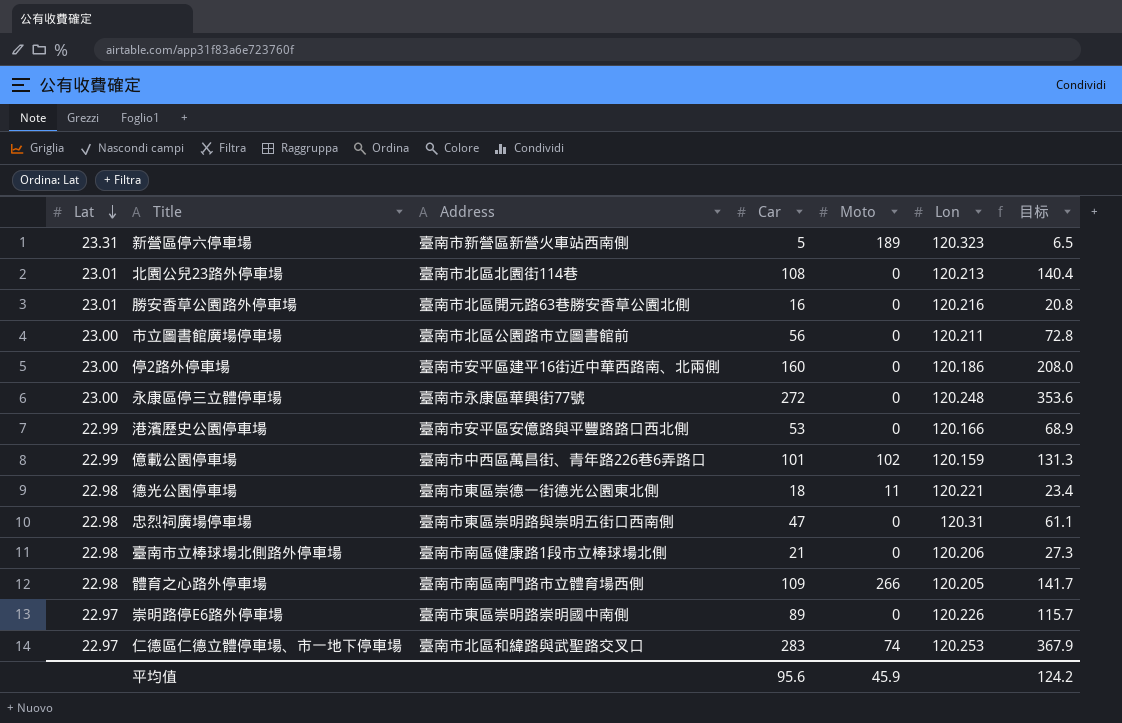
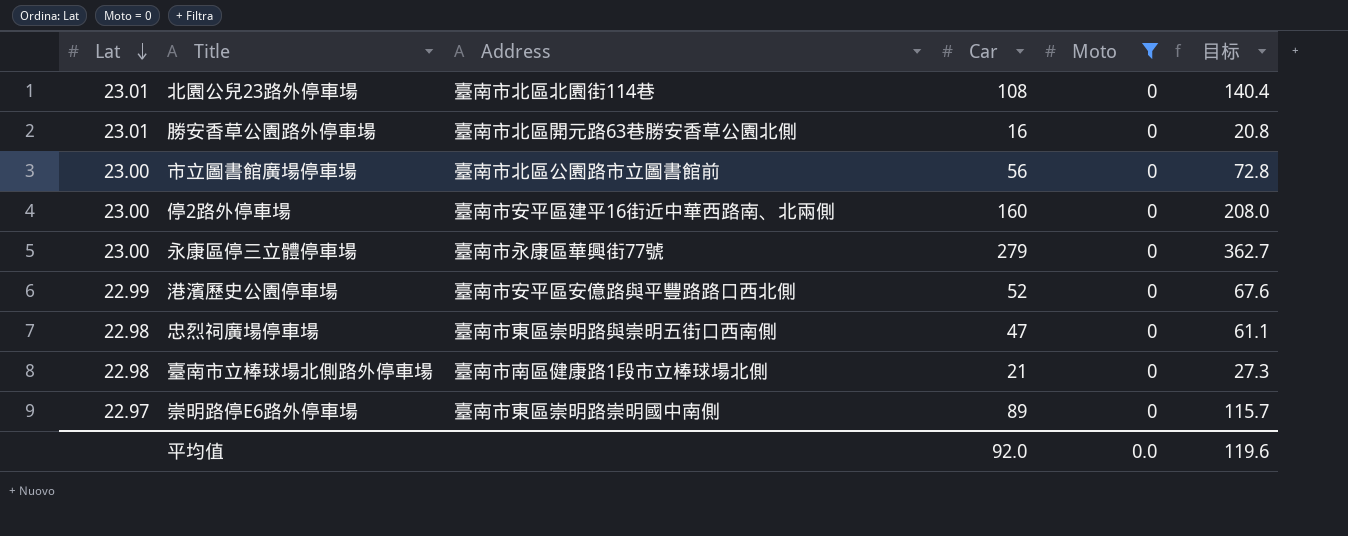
filter: none -> Moto = 0
column Lon | position: 6 -> none
永康區停三立體停車場 | Car: 272 -> 279
永康區停三立體停車場 | 目标: 353.6 -> 362.7
港濱歷史公園停車場 | Car: 53 -> 52
港濱歷史公園停車場 | 目标: 68.9 -> 67.6
平均值 | Car: 95.6 -> 92.0
平均值 | Moto: 45.9 -> 0.0
平均值 | 目标: 124.2 -> 119.6

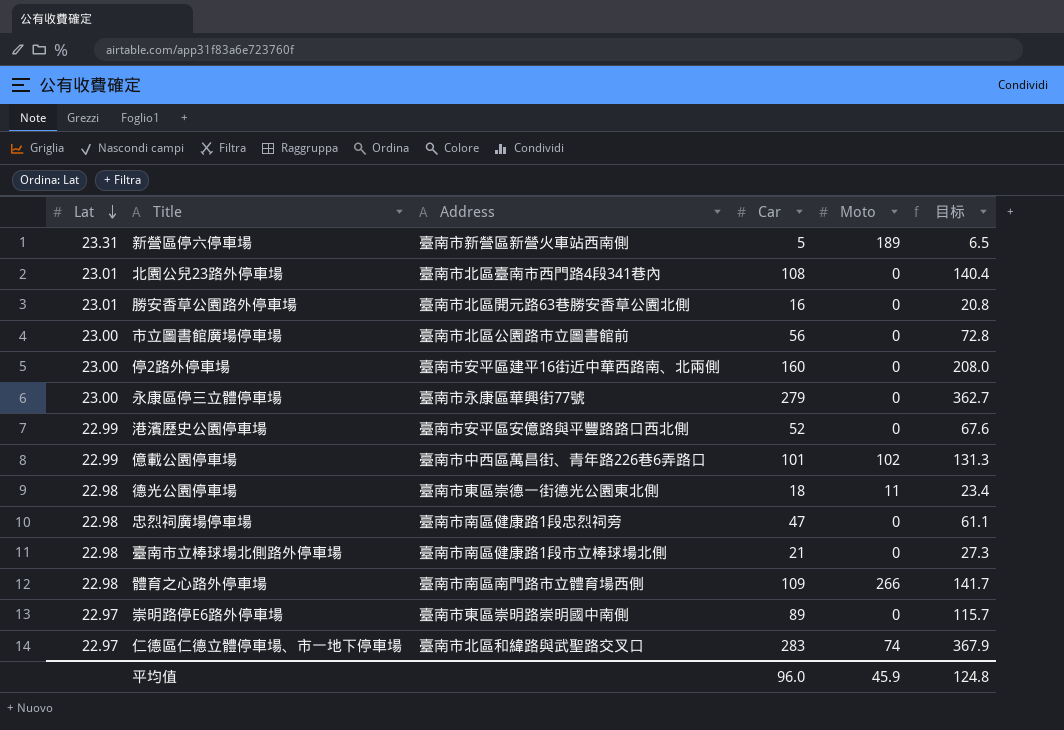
filter: Moto = 0 -> none
北園公兒23路外停車場 | Address: 臺南市北區北園街114巷 -> 臺南市北區臺南市西門路4段341巷內
忠烈祠廣場停車場 | Address: 臺南市東區崇明路與崇明五街口西南側 -> 臺南市南區健康路1段忠烈祠旁
平均值 | Car: 92.0 -> 96.0
平均值 | Moto: 0.0 -> 45.9
平均值 | 目标: 119.6 -> 124.8

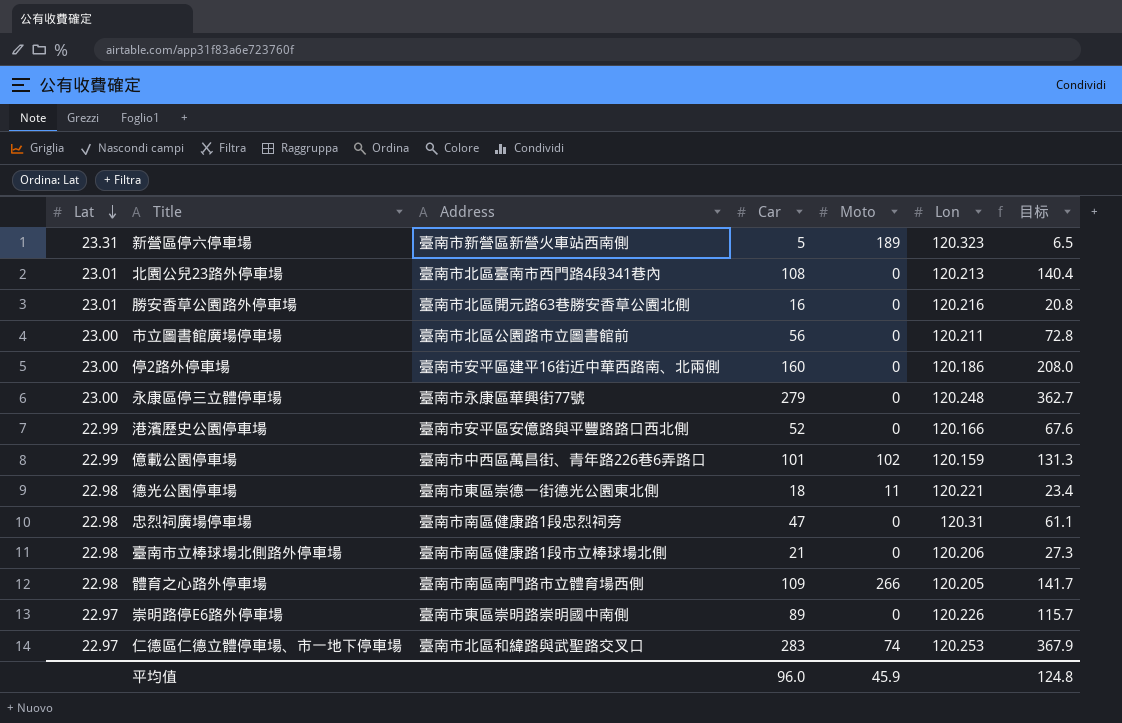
column Lon | position: none -> 6

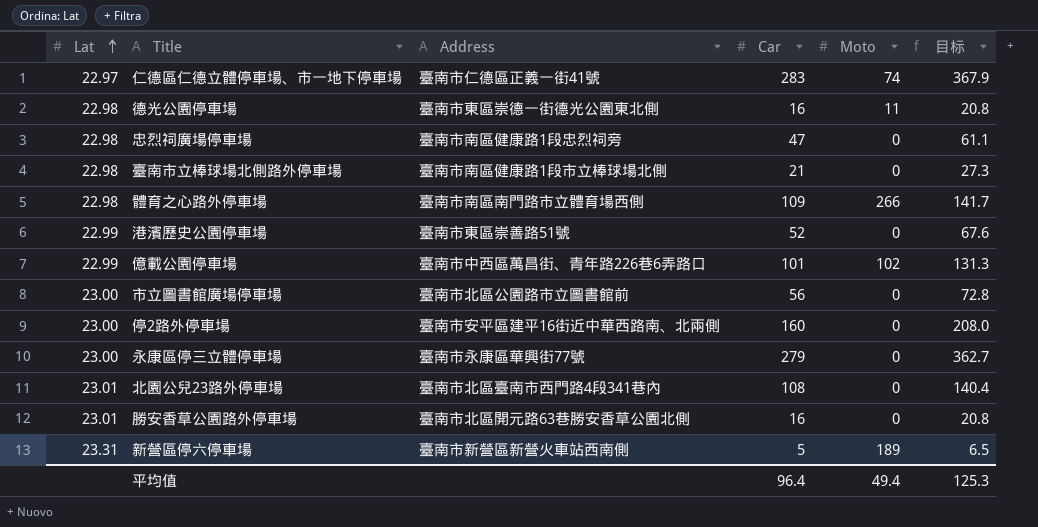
row order: Lat descending -> Lat ascending
column Lon | position: 6 -> none
row 崇明路停E6路外停車場: 22.97 | 臺南市東區崇明路崇明國中南側 | 89 | 0 | 120.226 | 115.7 -> none
仁德區仁德立體停車場、市一地下停車場 | Address: 臺南市北區和緯路與武聖路交叉口 -> 臺南市仁德區正義一街41號
德光公園停車場 | Car: 18 -> 16
德光公園停車場 | 目标: 23.4 -> 20.8
港濱歷史公園停車場 | Address: 臺南市安平區安億路與平豐路路口西北側 -> 臺南市東區崇善路51號
平均值 | Car: 96.0 -> 96.4
平均值 | Moto: 45.9 -> 49.4
平均值 | 目标: 124.8 -> 125.3

